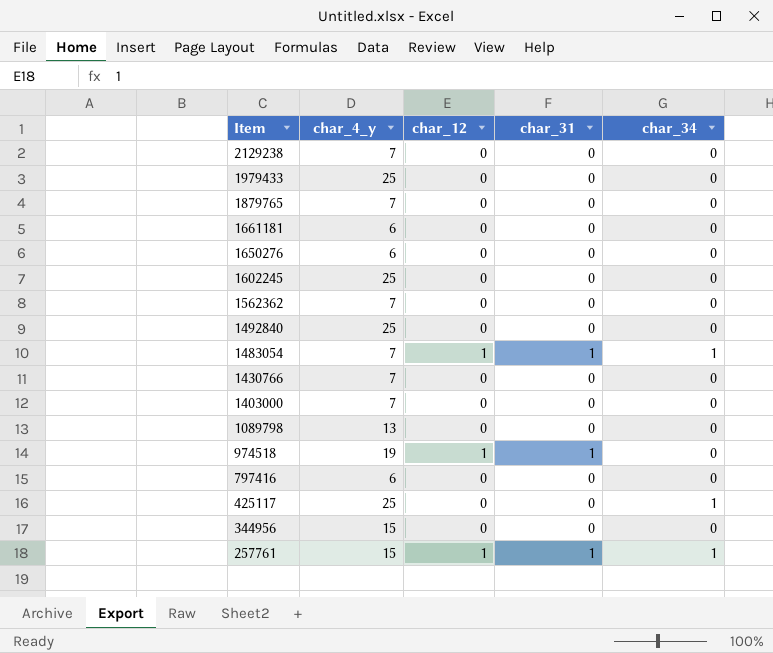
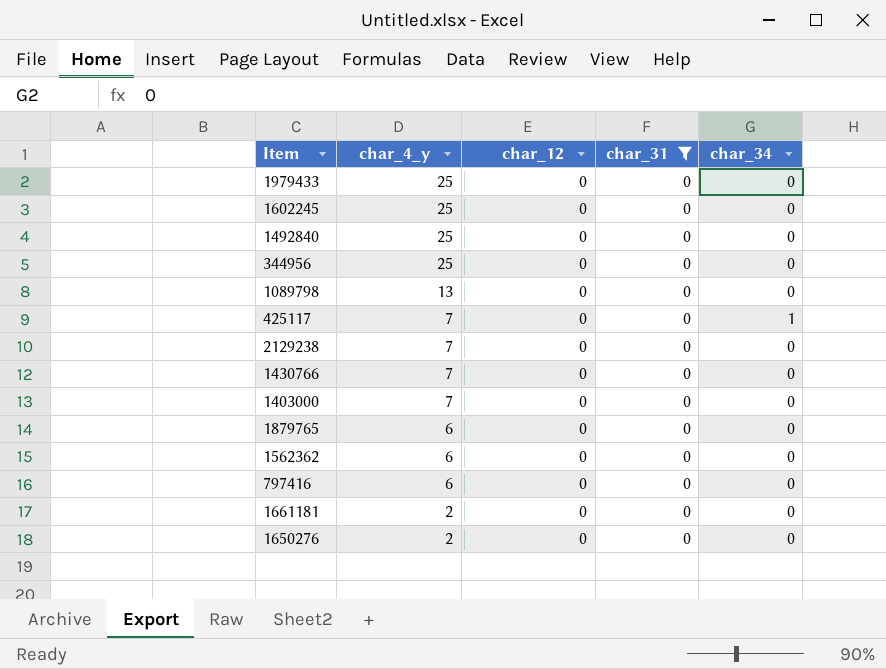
filter: none -> char_31 = 0
row order: Item descending -> char_4_y descending
344956 | char_4_y: 15 -> 25
425117 | char_4_y: 25 -> 7
1879765 | char_4_y: 7 -> 6
1562362 | char_4_y: 7 -> 6
1661181 | char_4_y: 6 -> 2
1650276 | char_4_y: 6 -> 2

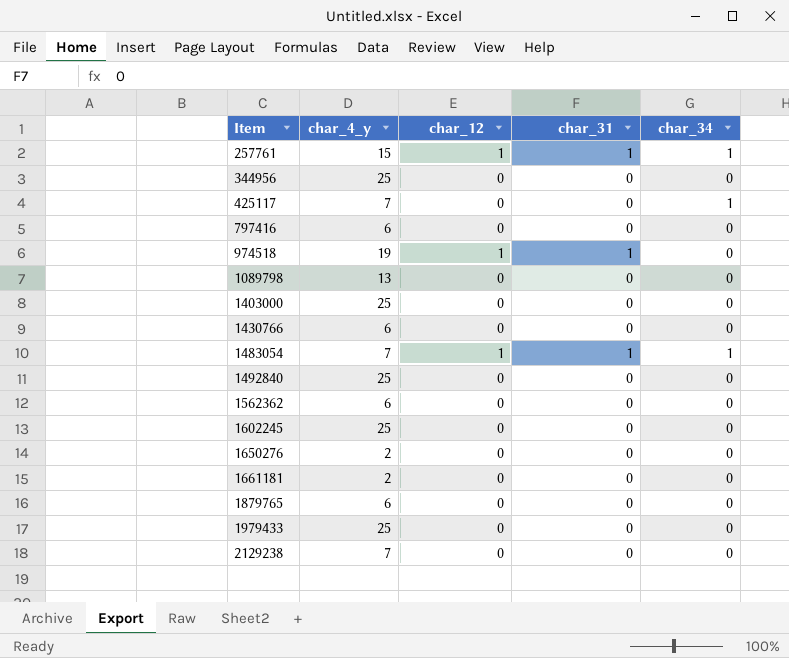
filter: char_31 = 0 -> none
row order: char_4_y descending -> Item ascending
1403000 | char_4_y: 7 -> 25
1430766 | char_4_y: 7 -> 6

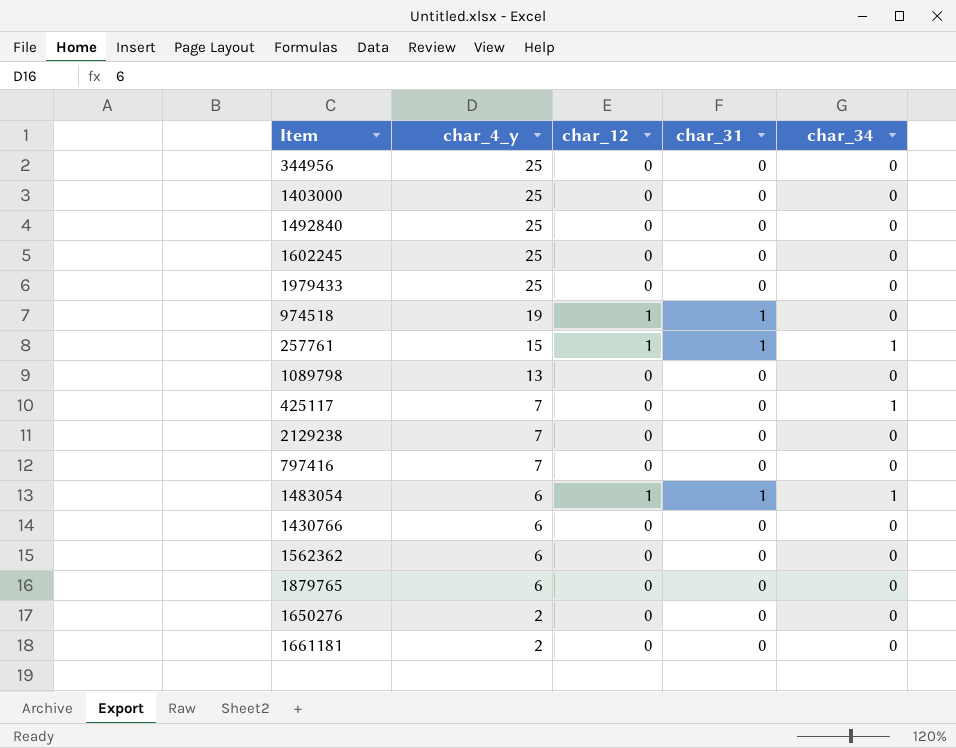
row order: Item ascending -> char_4_y descending
797416 | char_4_y: 6 -> 7
1483054 | char_4_y: 7 -> 6

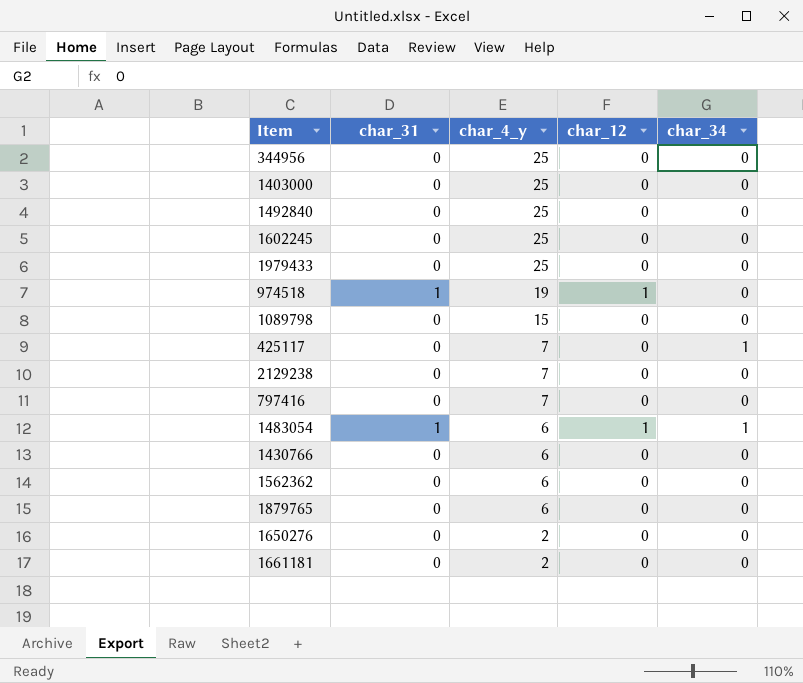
column char_31 | position: 4 -> 2
row 257761: 15 | 1 | 1 | 1 -> none
1089798 | char_4_y: 13 -> 15

